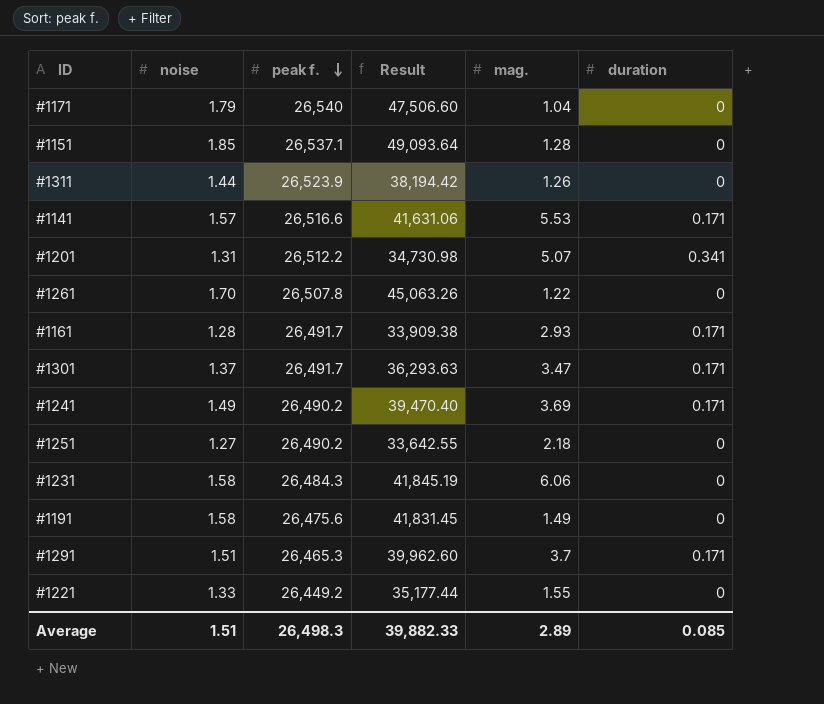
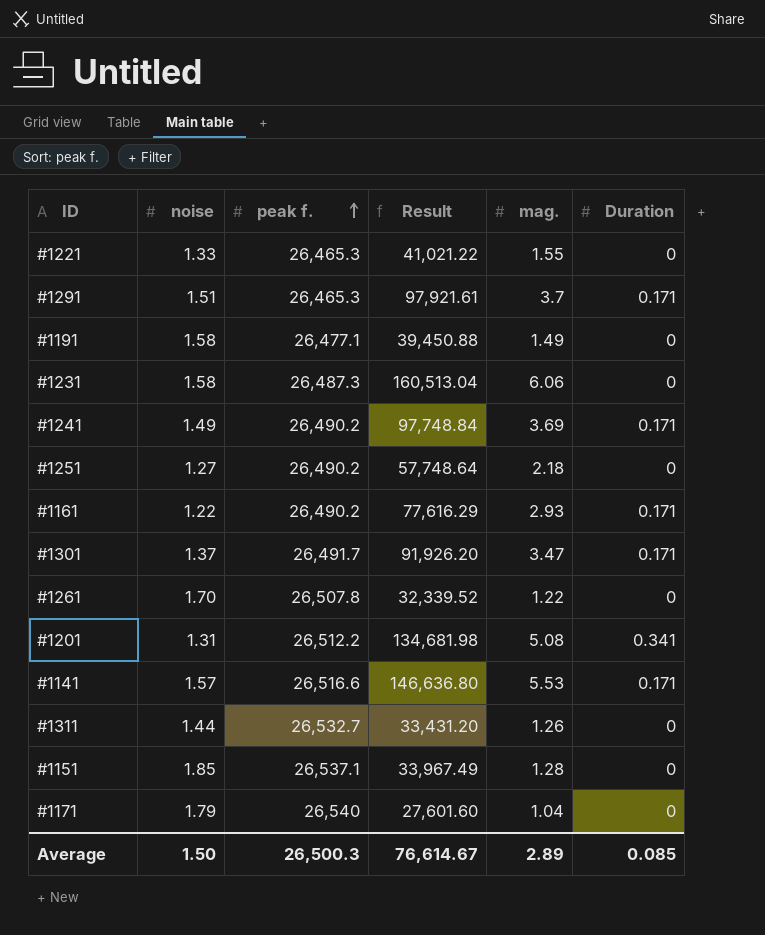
row order: peak f. descending -> peak f. ascending
column Result | formula: [noise] * [peak f.] -> [peak f.] * [mag.]
column name: duration -> Duration
#1221 | peak f.: 26,449.2 -> 26,465.3
#1191 | peak f.: 26,475.6 -> 26,477.1
#1231 | peak f.: 26,484.3 -> 26,487.3
#1161 | noise: 1.28 -> 1.22
#1161 | peak f.: 26,491.7 -> 26,490.2
#1201 | mag.: 5.07 -> 5.08
#1311 | peak f.: 26,523.9 -> 26,532.7
Average | noise: 1.51 -> 1.50
Average | peak f.: 26,498.3 -> 26,500.3
Average | Result: 39,882.33 -> 76,614.67

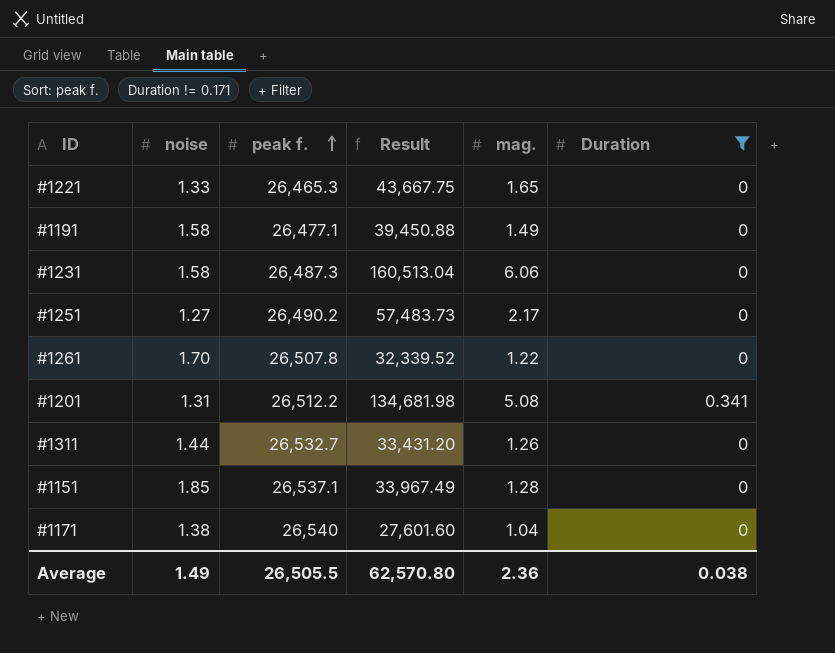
filter: none -> Duration != 0.171
#1221 | Result: 41,021.22 -> 43,667.75
#1221 | mag.: 1.55 -> 1.65
#1251 | Result: 57,748.64 -> 57,483.73
#1251 | mag.: 2.18 -> 2.17
#1171 | noise: 1.79 -> 1.38
Average | noise: 1.50 -> 1.49
Average | peak f.: 26,500.3 -> 26,505.5
Average | Result: 76,614.67 -> 62,570.80
Average | mag.: 2.89 -> 2.36
Average | Duration: 0.085 -> 0.038

